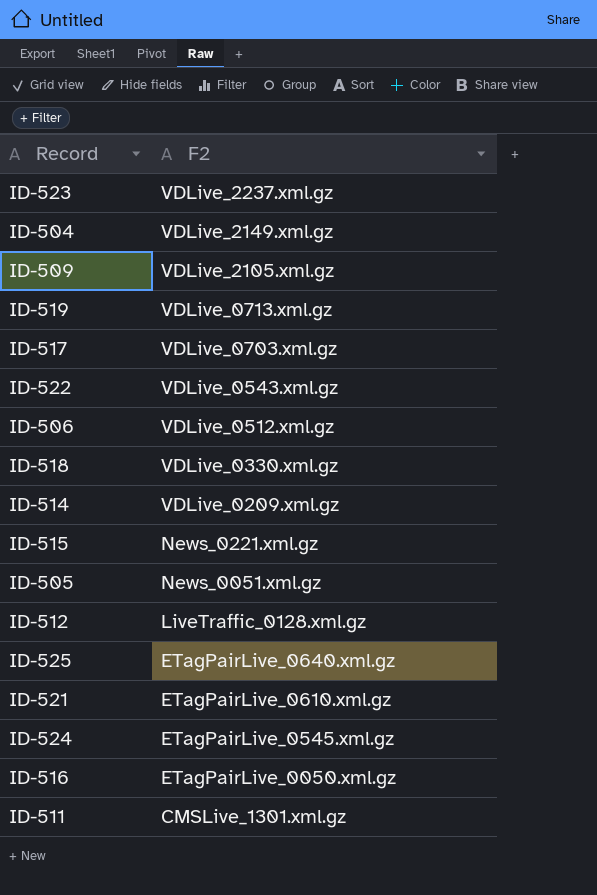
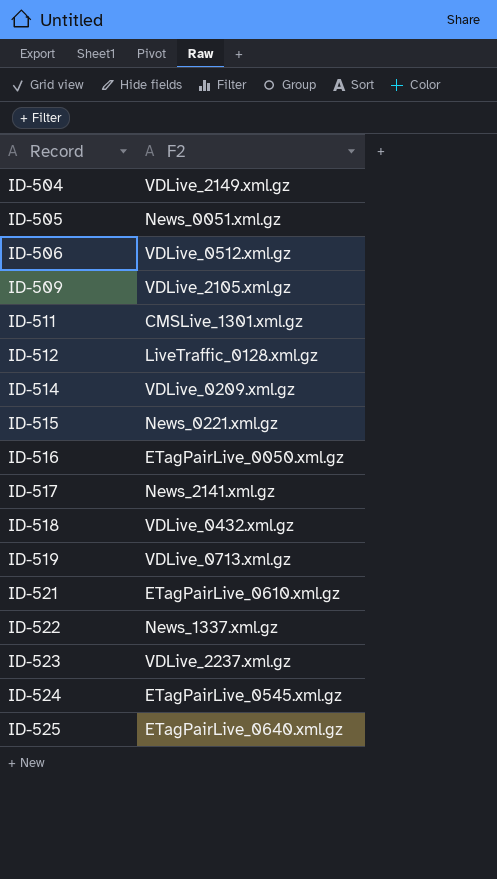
row order: F2 descending -> Record ascending
ID-517 | F2: VDLive_0703.xml.gz -> News_2141.xml.gz
ID-518 | F2: VDLive_0330.xml.gz -> VDLive_0432.xml.gz
ID-522 | F2: VDLive_0543.xml.gz -> News_1337.xml.gz

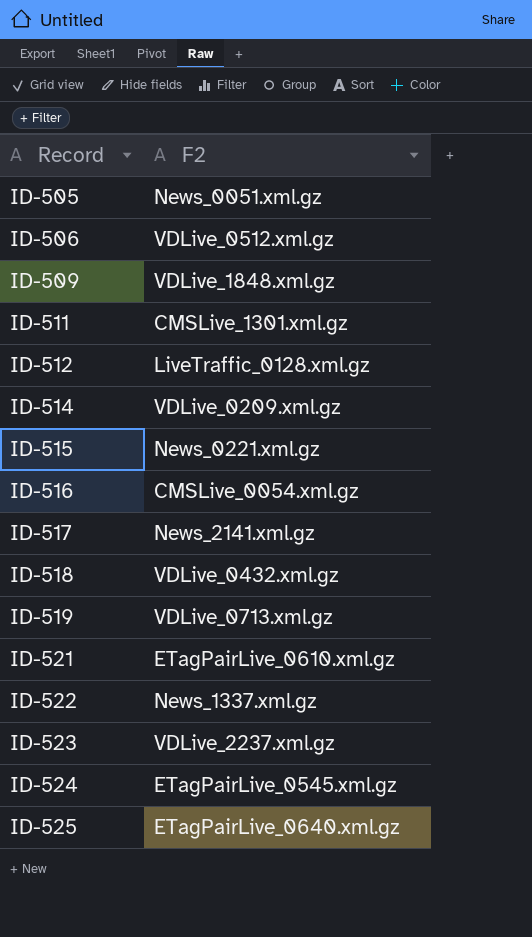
row ID-504: VDLive_2149.xml.gz -> none
ID-509 | F2: VDLive_2105.xml.gz -> VDLive_1848.xml.gz
ID-516 | F2: ETagPairLive_0050.xml.gz -> CMSLive_0054.xml.gz

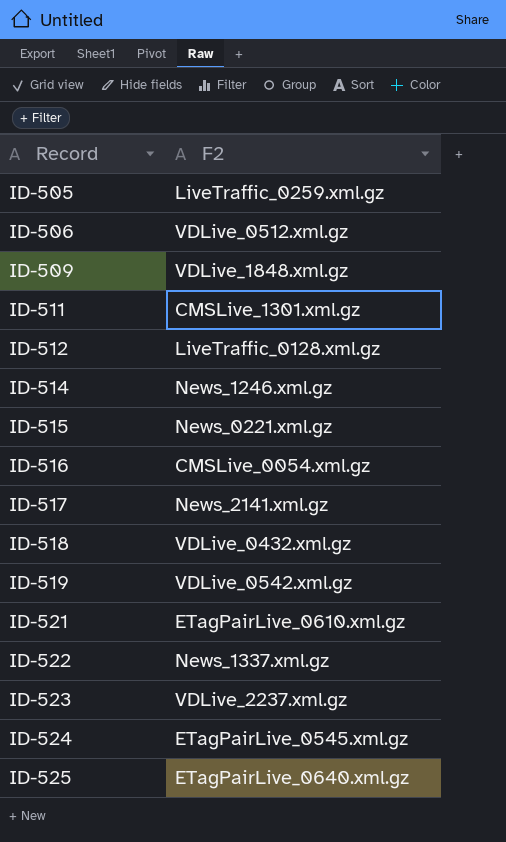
ID-505 | F2: News_0051.xml.gz -> LiveTraffic_0259.xml.gz
ID-514 | F2: VDLive_0209.xml.gz -> News_1246.xml.gz
ID-519 | F2: VDLive_0713.xml.gz -> VDLive_0542.xml.gz

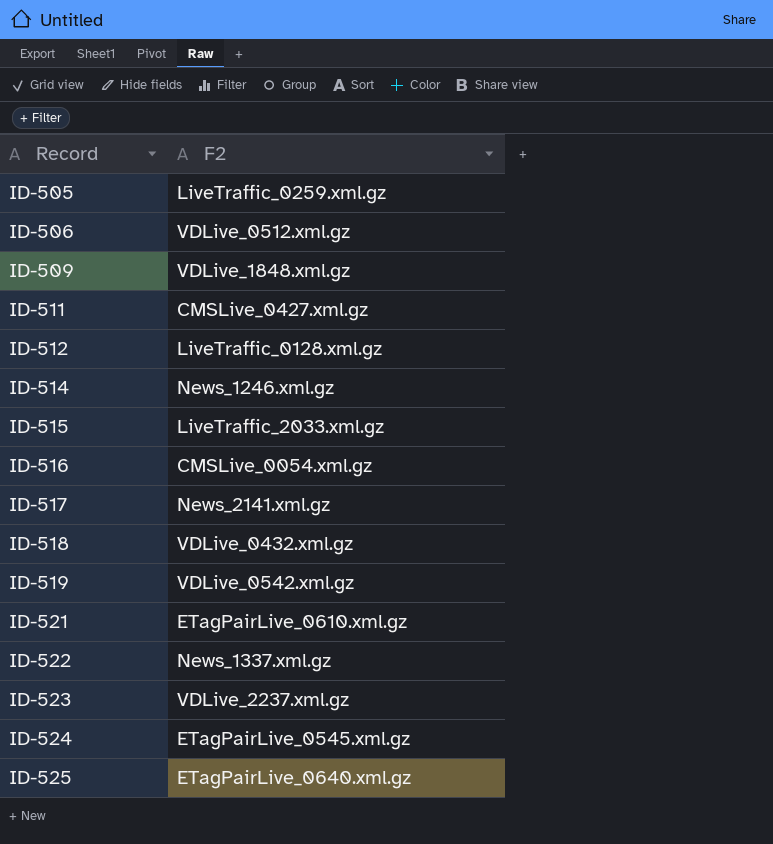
ID-511 | F2: CMSLive_1301.xml.gz -> CMSLive_0427.xml.gz
ID-515 | F2: News_0221.xml.gz -> LiveTraffic_2033.xml.gz

